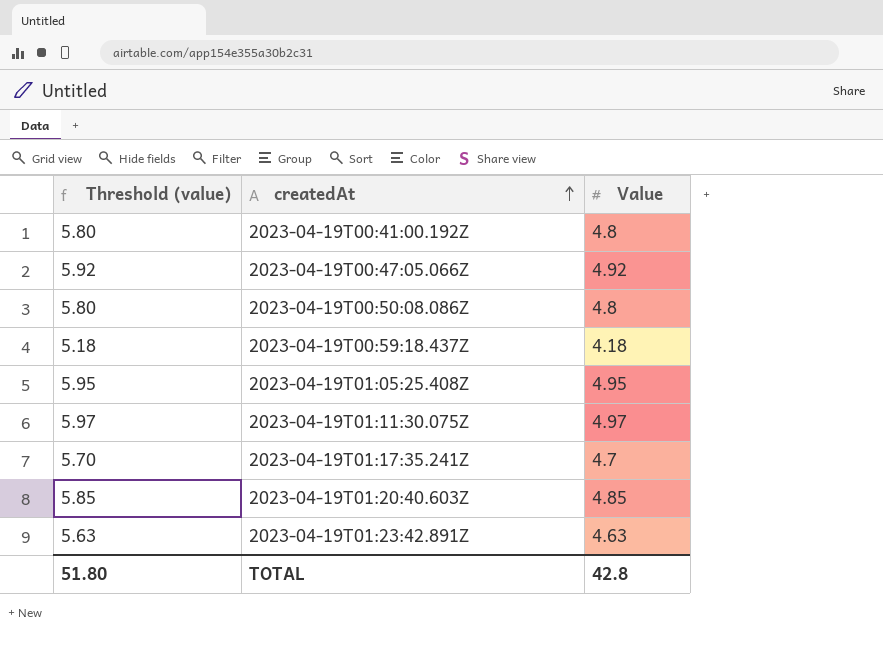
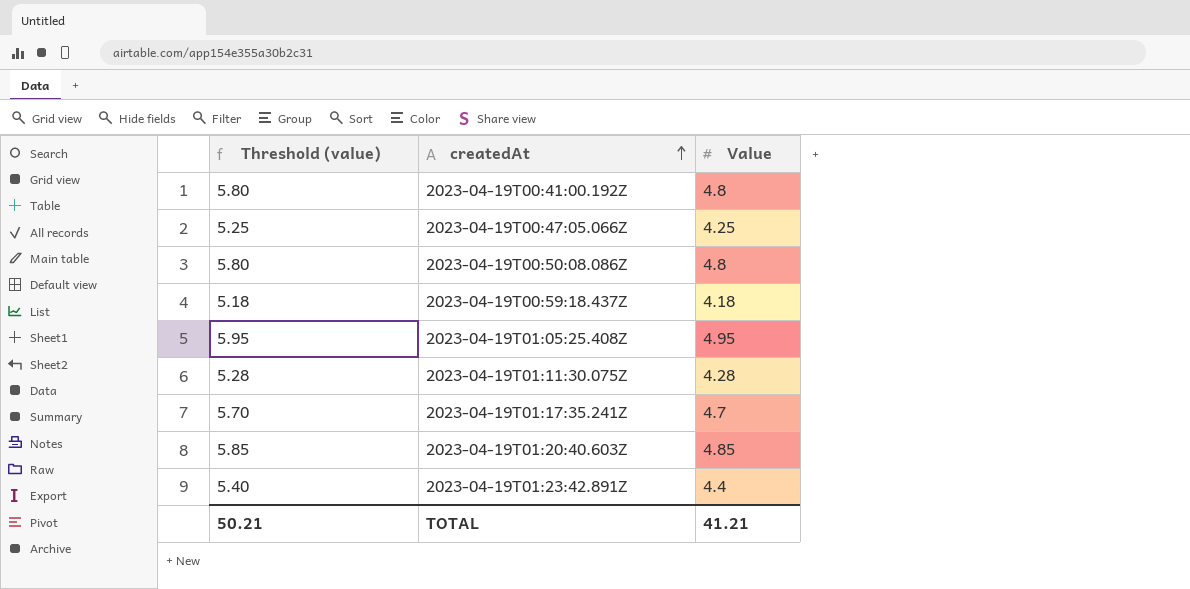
2023-04-19T00:47:05.066Z | Threshold (value): 5.92 -> 5.25
2023-04-19T00:47:05.066Z | Value: 4.92 -> 4.25
2023-04-19T01:11:30.075Z | Threshold (value): 5.97 -> 5.28
2023-04-19T01:11:30.075Z | Value: 4.97 -> 4.28
2023-04-19T01:23:42.891Z | Threshold (value): 5.63 -> 5.40
2023-04-19T01:23:42.891Z | Value: 4.63 -> 4.4
TOTAL | Threshold (value): 51.80 -> 50.21
TOTAL | Value: 42.8 -> 41.21

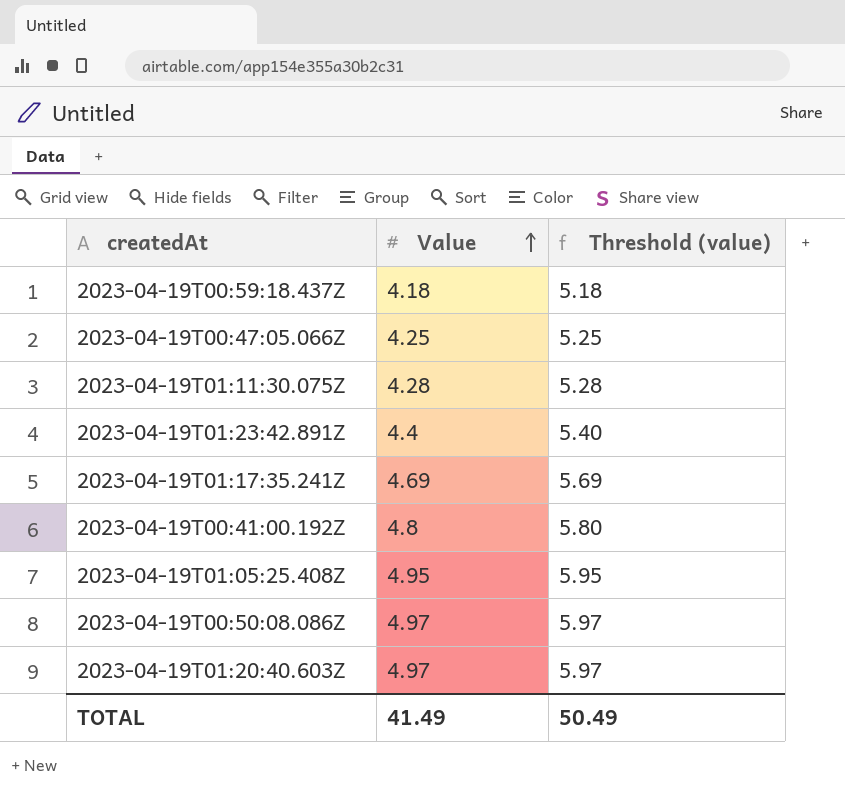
row order: createdAt ascending -> Value ascending
column Threshold (value) | position: 1 -> 3
2023-04-19T01:17:35.241Z | Value: 4.7 -> 4.69
2023-04-19T01:17:35.241Z | Threshold (value): 5.70 -> 5.69
2023-04-19T00:50:08.086Z | Value: 4.8 -> 4.97
2023-04-19T00:50:08.086Z | Threshold (value): 5.80 -> 5.97
2023-04-19T01:20:40.603Z | Value: 4.85 -> 4.97
2023-04-19T01:20:40.603Z | Threshold (value): 5.85 -> 5.97
TOTAL | Value: 41.21 -> 41.49
TOTAL | Threshold (value): 50.21 -> 50.49

